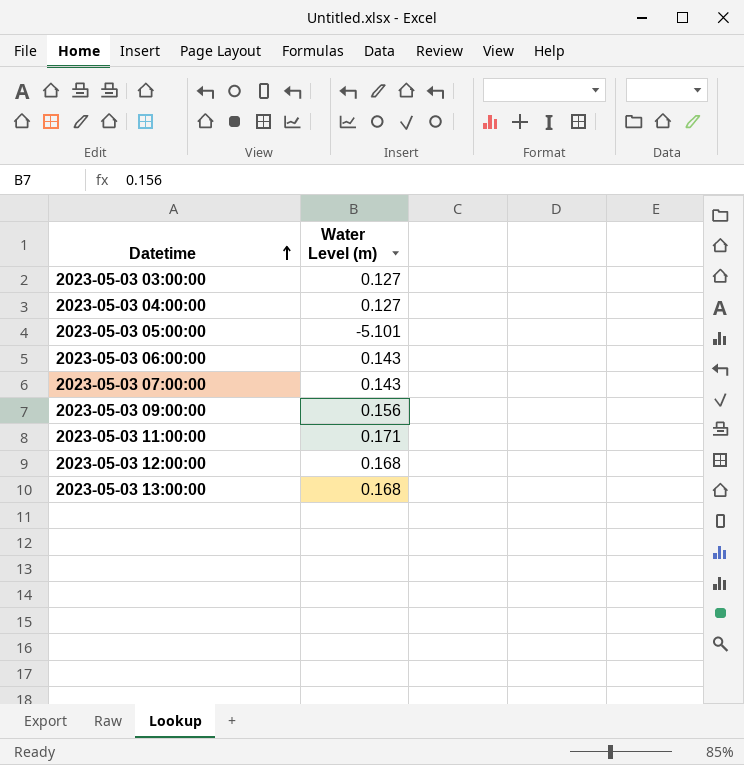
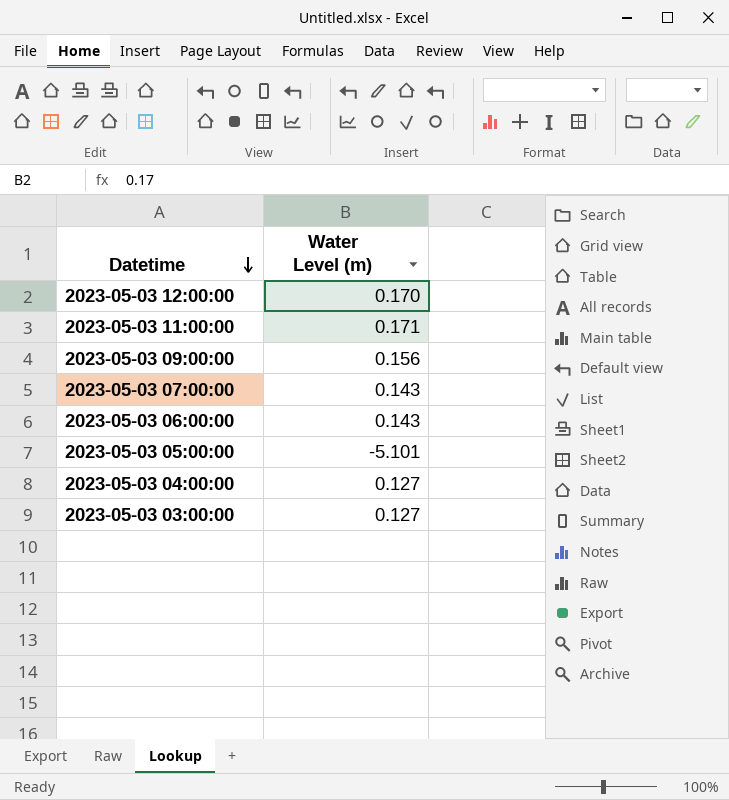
row order: Datetime ascending -> Datetime descending
row 2023-05-03 13:00:00: 0.168 -> none
2023-05-03 12:00:00 | Water Level (m): 0.168 -> 0.170

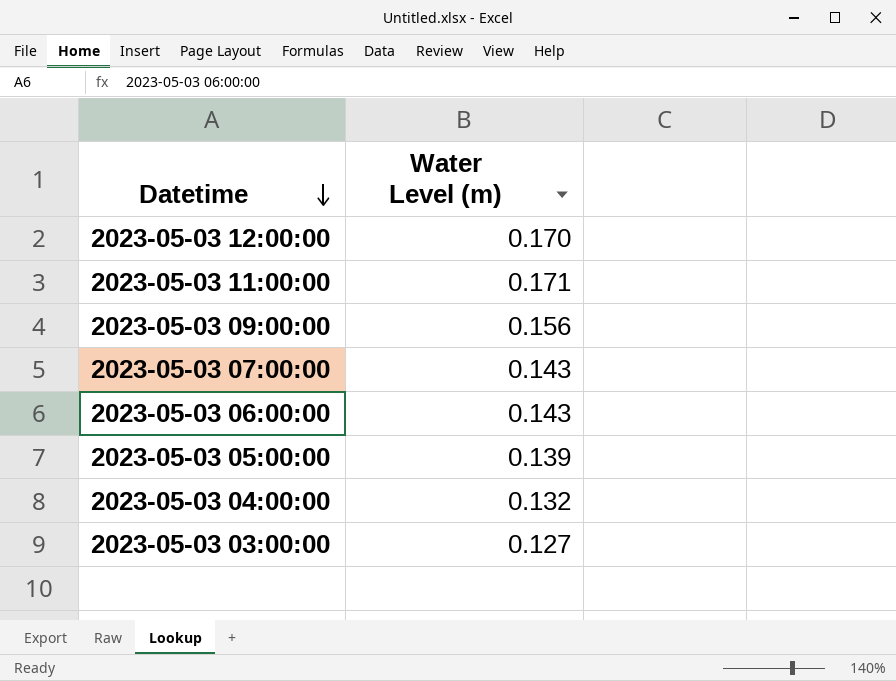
2023-05-03 05:00:00 | Water Level (m): -5.101 -> 0.139
2023-05-03 04:00:00 | Water Level (m): 0.127 -> 0.132

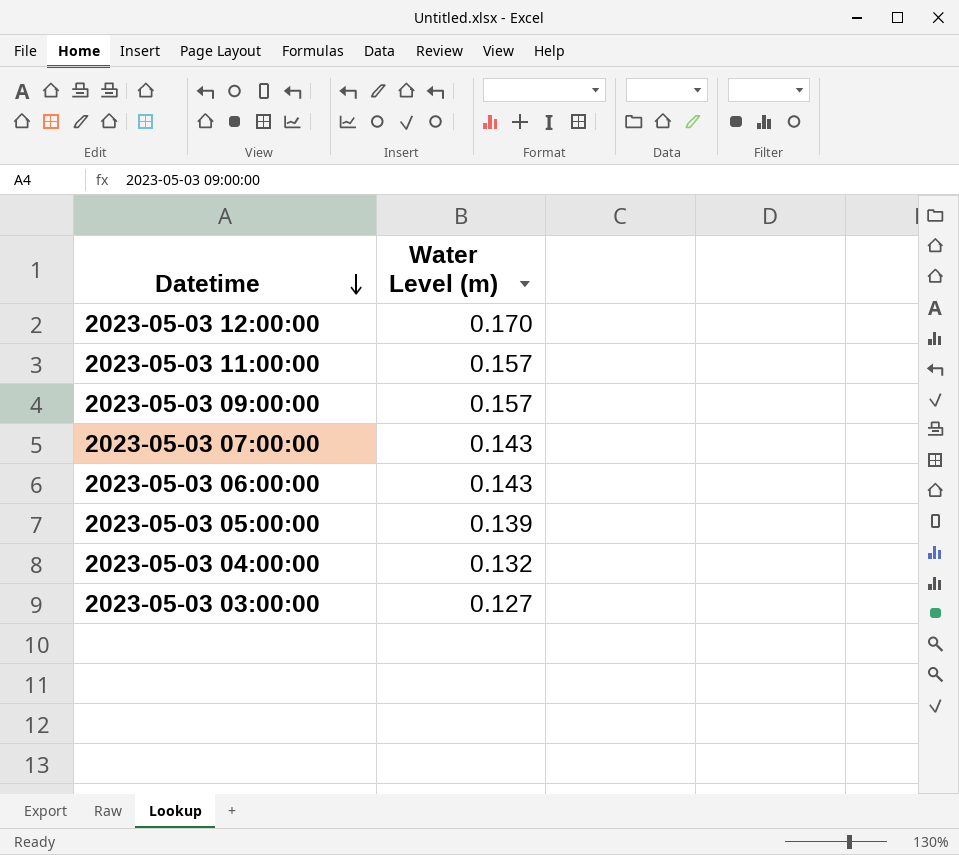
2023-05-03 11:00:00 | Water Level (m): 0.171 -> 0.157
2023-05-03 09:00:00 | Water Level (m): 0.156 -> 0.157

